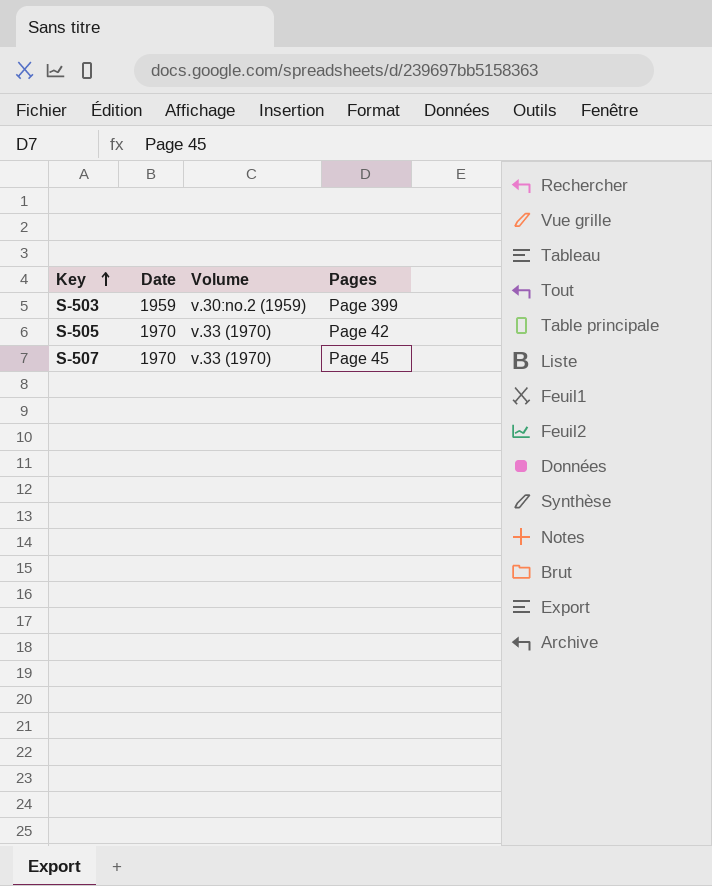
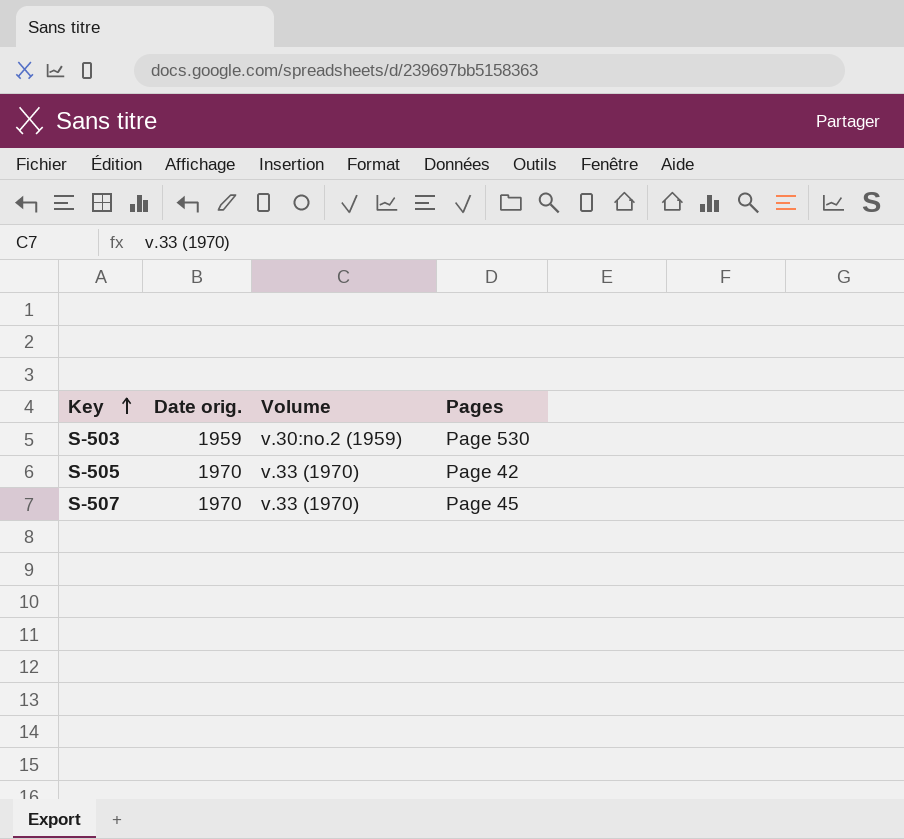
column name: Date -> Date orig.
S-503 | Pages: Page 399 -> Page 530

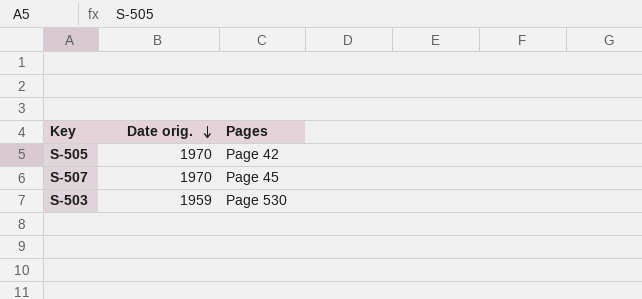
row order: Key ascending -> Date orig. descending
column Volume | position: 3 -> none

